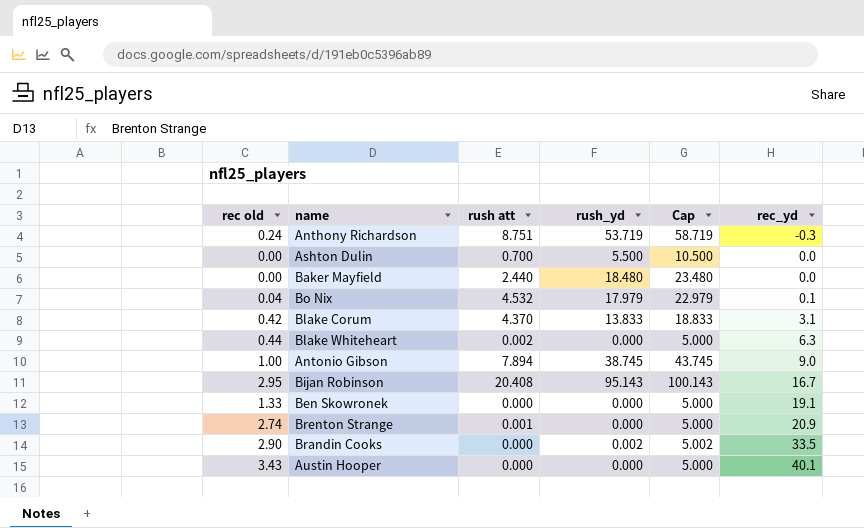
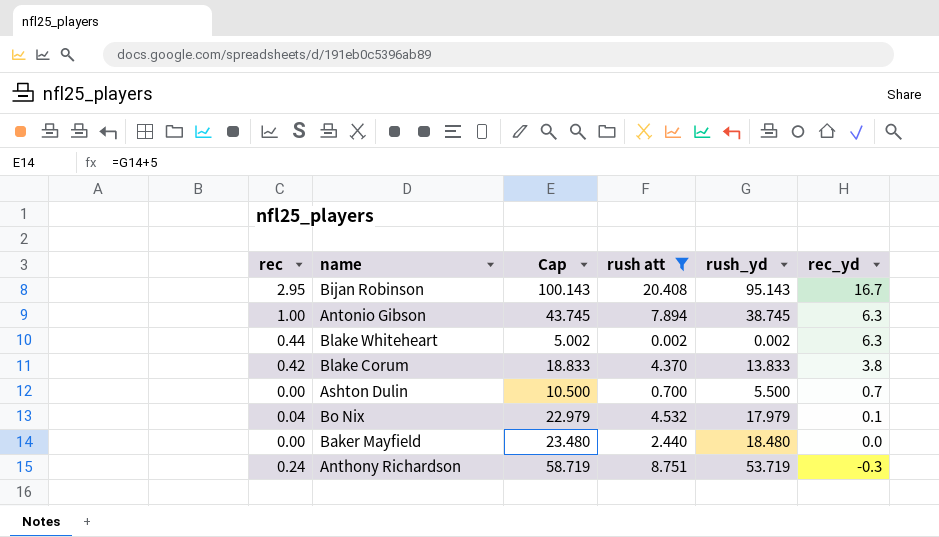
filter: none -> rush att >= 0.002
row order: rec_yd ascending -> rec_yd descending
column name: rec old -> rec
column Cap | position: 5 -> 3
Antonio Gibson | rec_yd: 9.0 -> 6.3
Blake Whiteheart | Cap: 5.000 -> 5.002
Blake Whiteheart | rush_yd: 0.000 -> 0.002
Blake Corum | rec_yd: 3.1 -> 3.8
Ashton Dulin | rec_yd: 0.0 -> 0.7

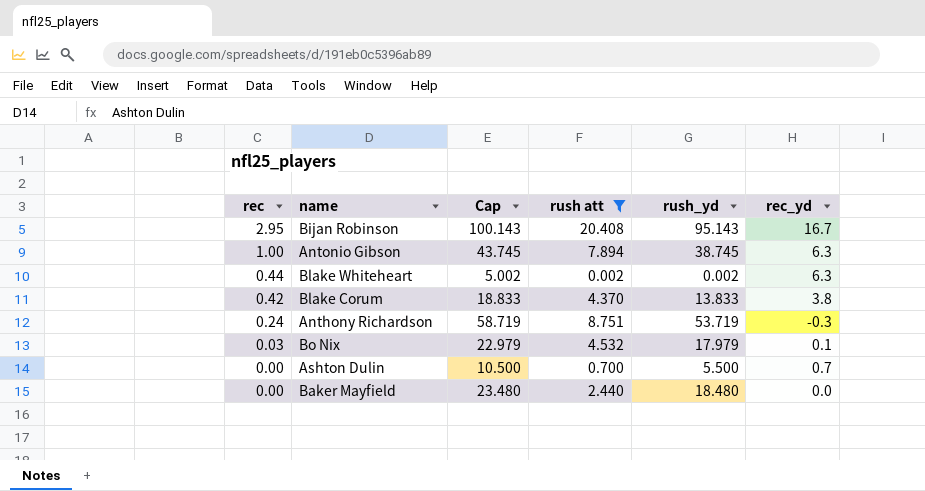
row order: rec_yd descending -> rec descending
Bo Nix | rec: 0.04 -> 0.03

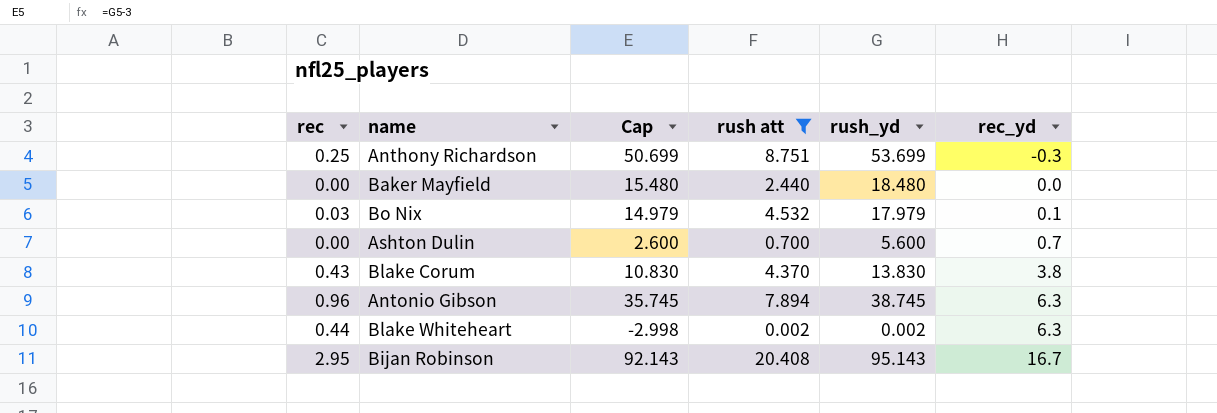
row order: rec descending -> rec_yd ascending
column Cap | formula: [rush_yd] + 5 -> [rush_yd] - 3
Anthony Richardson | rec: 0.24 -> 0.25
Anthony Richardson | rush_yd: 53.719 -> 53.699
Ashton Dulin | rush_yd: 5.500 -> 5.600
Blake Corum | rec: 0.42 -> 0.43
Blake Corum | rush_yd: 13.833 -> 13.830
Antonio Gibson | rec: 1.00 -> 0.96

